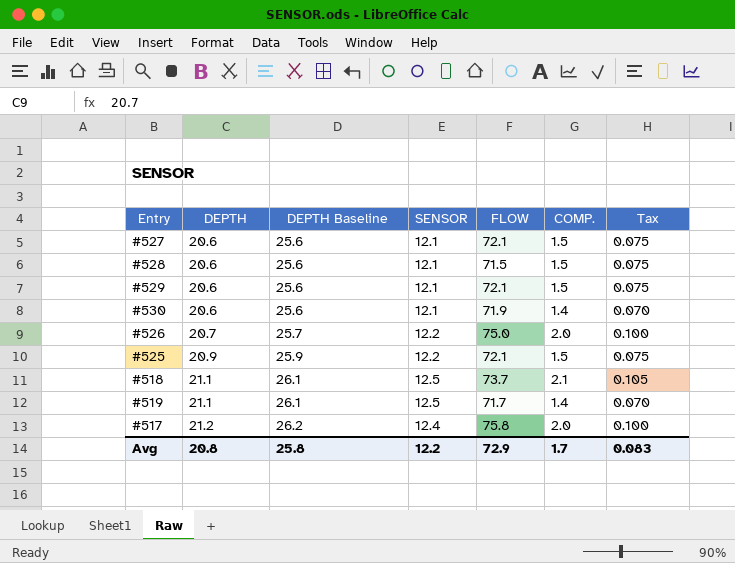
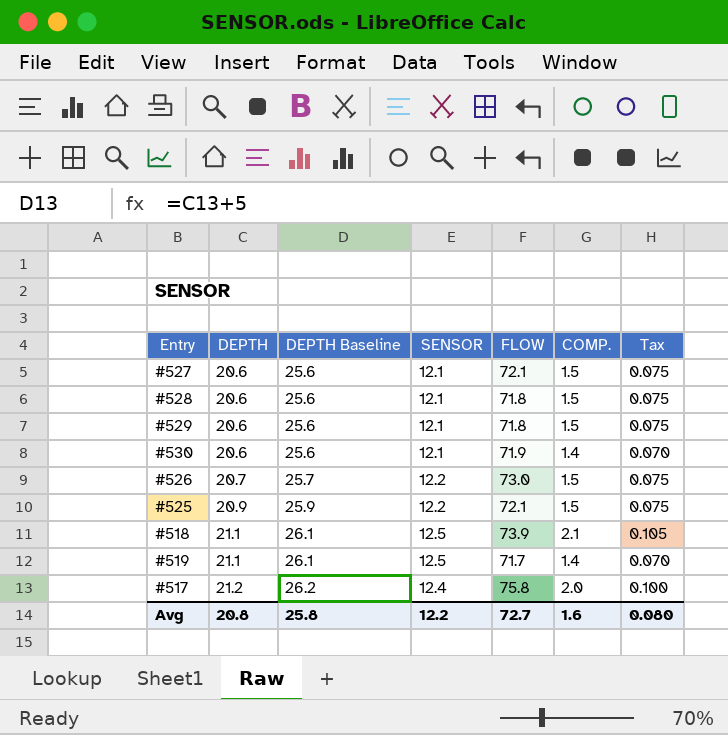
#528 | FLOW: 71.5 -> 71.8
#529 | FLOW: 72.1 -> 71.8
#526 | FLOW: 75.0 -> 73.0
#526 | COMP.: 2.0 -> 1.5
#526 | Tax: 0.100 -> 0.075
#518 | FLOW: 73.7 -> 73.9
Avg | FLOW: 72.9 -> 72.7
Avg | COMP.: 1.7 -> 1.6
Avg | Tax: 0.083 -> 0.080

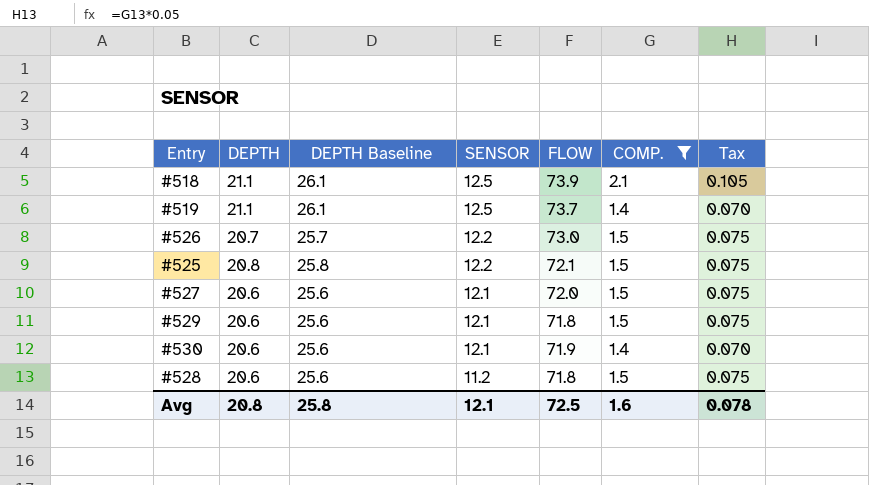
filter: none -> COMP. != 2.0
row order: DEPTH ascending -> SENSOR descending
#519 | FLOW: 71.7 -> 73.7
#525 | DEPTH: 20.9 -> 20.8
#525 | DEPTH Baseline: 25.9 -> 25.8
#527 | FLOW: 72.1 -> 72.0
#528 | SENSOR: 12.1 -> 11.2
Avg | SENSOR: 12.2 -> 12.1
Avg | FLOW: 72.7 -> 72.5
Avg | Tax: 0.080 -> 0.078

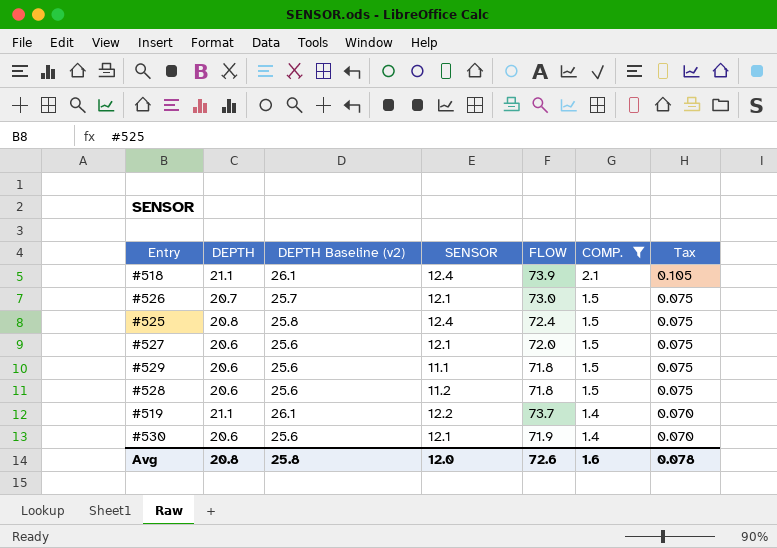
row order: SENSOR descending -> COMP. descending
column name: DEPTH Baseline -> DEPTH Baseline (v2)
#518 | SENSOR: 12.5 -> 12.4
#526 | SENSOR: 12.2 -> 12.1
#525 | SENSOR: 12.2 -> 12.4
#525 | FLOW: 72.1 -> 72.4
#529 | SENSOR: 12.1 -> 11.1
#519 | SENSOR: 12.5 -> 12.2
Avg | SENSOR: 12.1 -> 12.0
Avg | FLOW: 72.5 -> 72.6

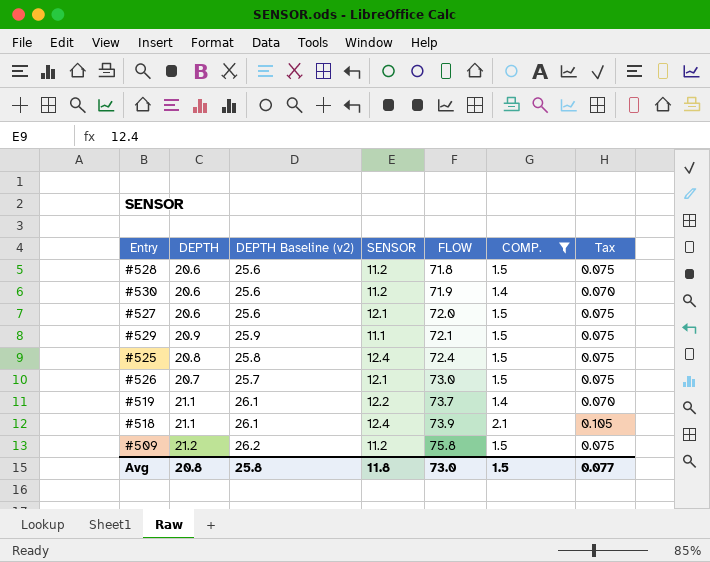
row order: COMP. descending -> FLOW ascending
#530 | SENSOR: 12.1 -> 11.2
#529 | DEPTH: 20.6 -> 20.9
#529 | DEPTH Baseline (v2): 25.6 -> 25.9
#529 | FLOW: 71.8 -> 72.1
row #509: none -> 21.2 | 26.2 | 11.2 | 75.8 | 1.5 | 0.075
Avg | SENSOR: 12.0 -> 11.8
Avg | FLOW: 72.6 -> 73.0
Avg | COMP.: 1.6 -> 1.5
Avg | Tax: 0.078 -> 0.077

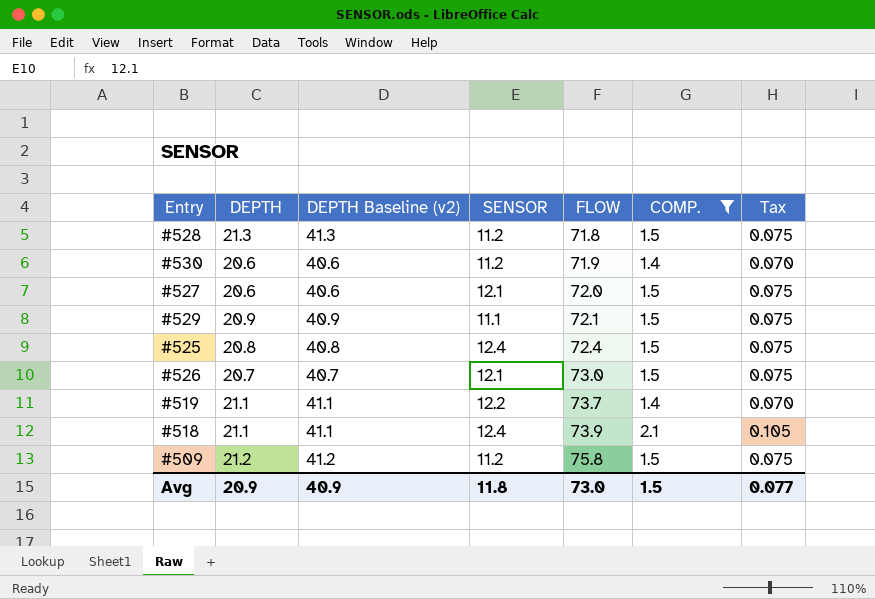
column DEPTH Baseline (v2) | formula: [DEPTH] + 5 -> [DEPTH] + 20
#528 | DEPTH: 20.6 -> 21.3
Avg | DEPTH: 20.8 -> 20.9
Avg | DEPTH Baseline (v2): 25.8 -> 40.9

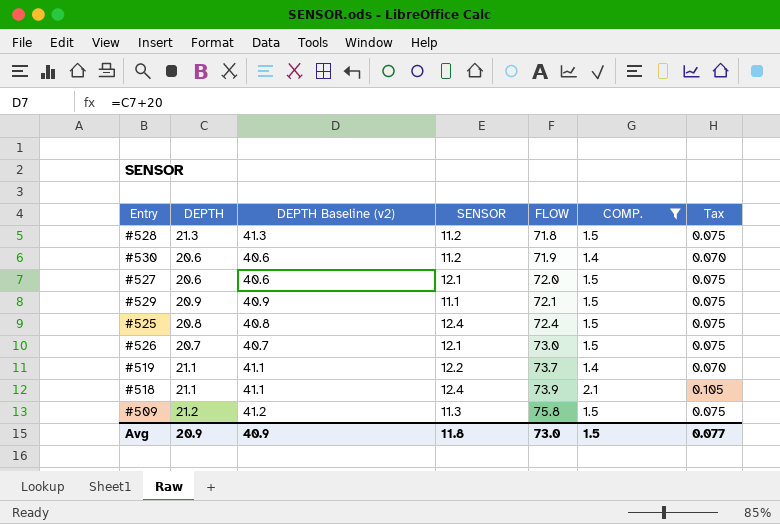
#509 | SENSOR: 11.2 -> 11.3

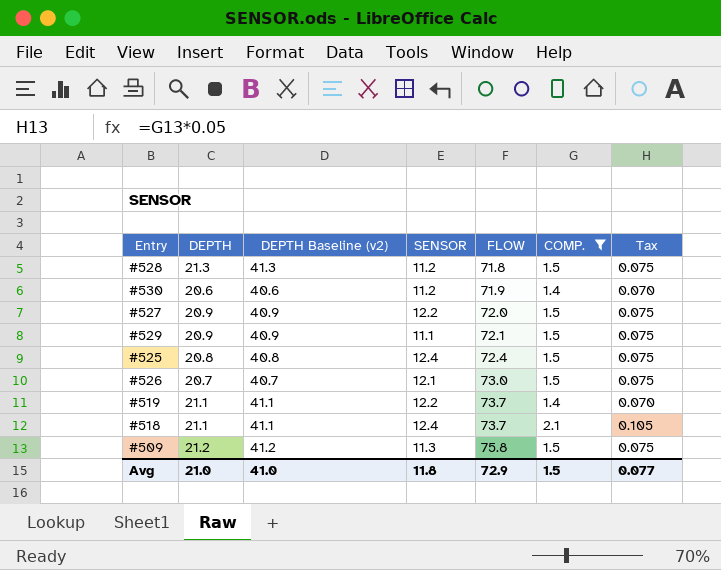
#527 | DEPTH: 20.6 -> 20.9
#527 | DEPTH Baseline (v2): 40.6 -> 40.9
#527 | SENSOR: 12.1 -> 12.2
#518 | FLOW: 73.9 -> 73.7
Avg | DEPTH: 20.9 -> 21.0
Avg | DEPTH Baseline (v2): 40.9 -> 41.0
Avg | FLOW: 73.0 -> 72.9

